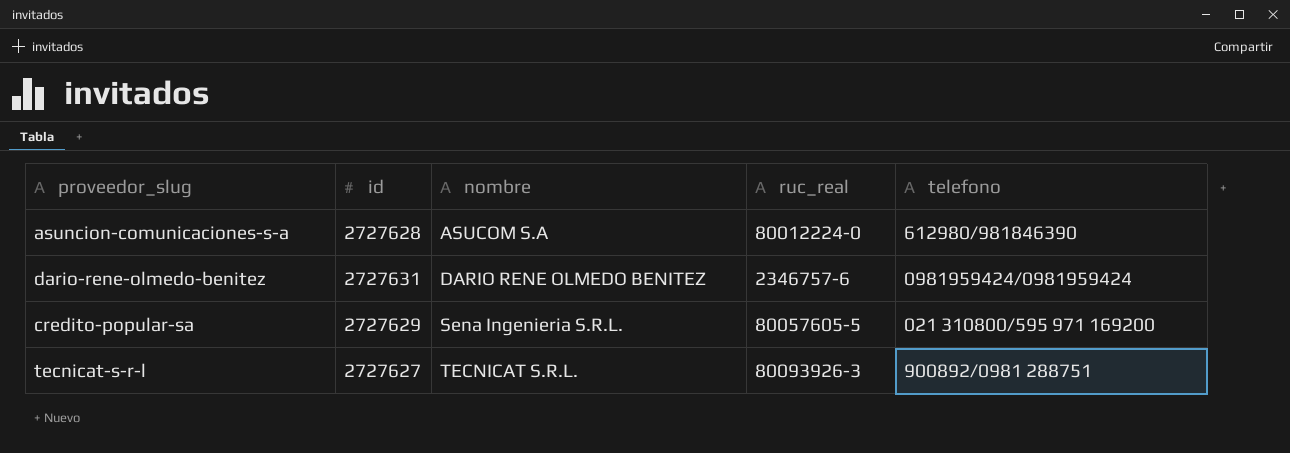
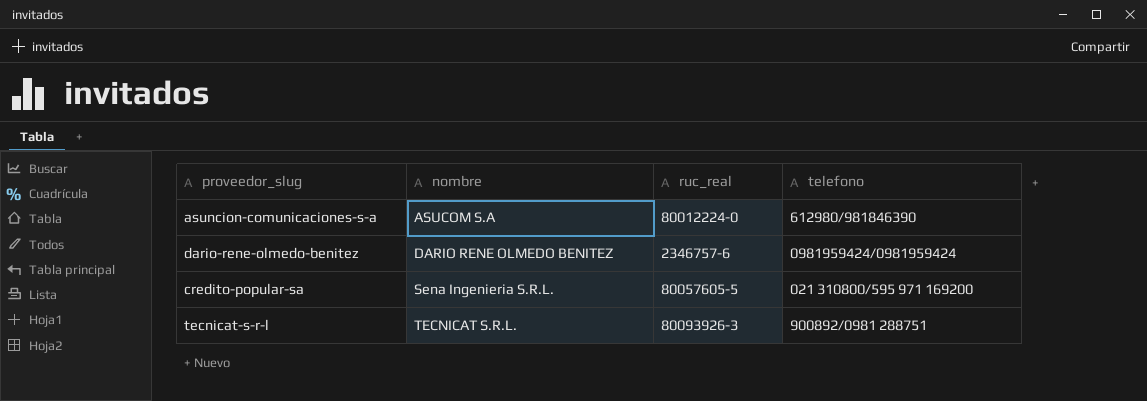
column id | position: 2 -> none

